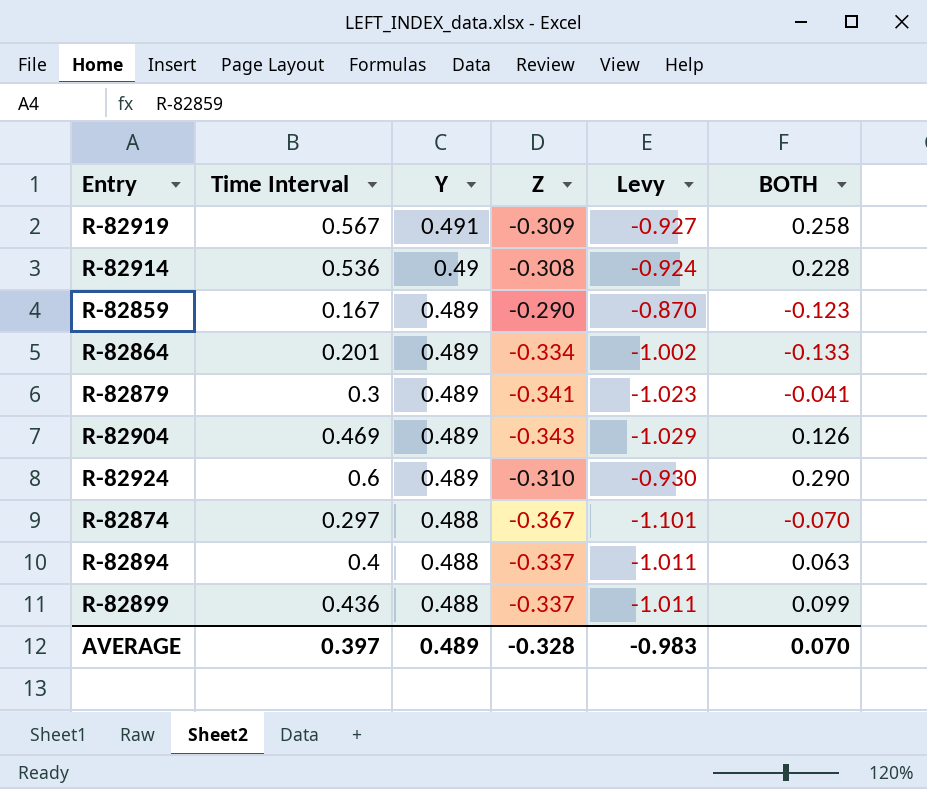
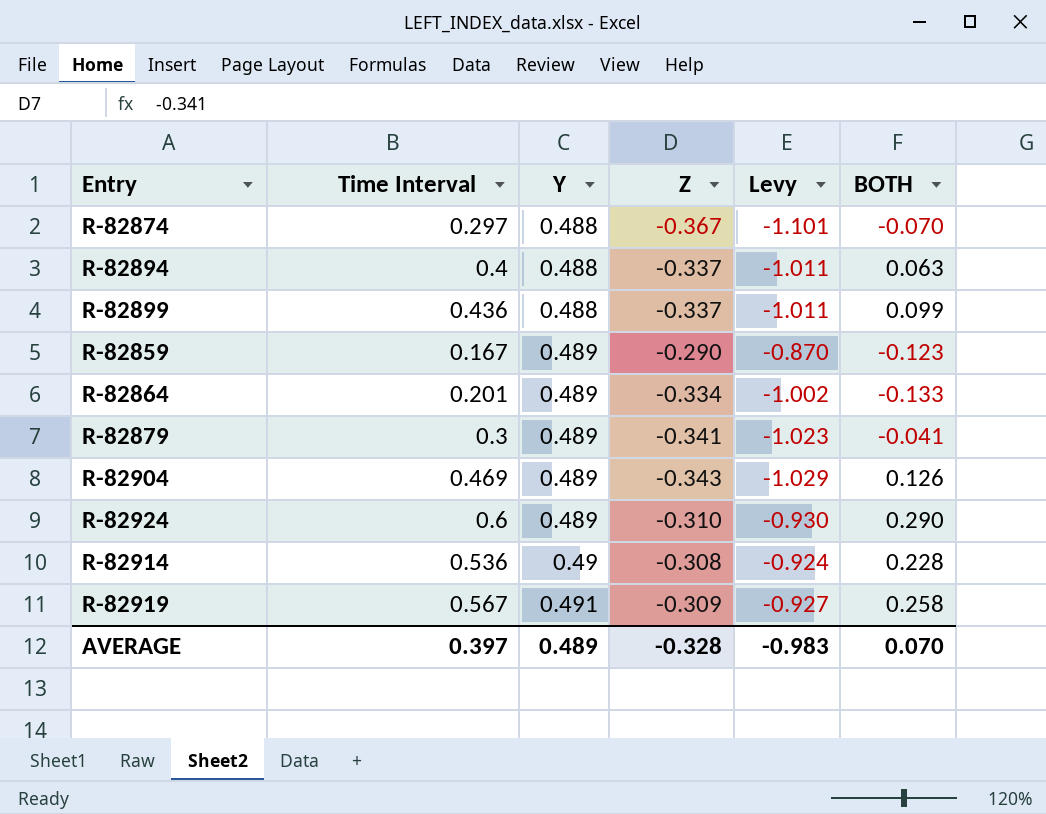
row order: Y descending -> Y ascending

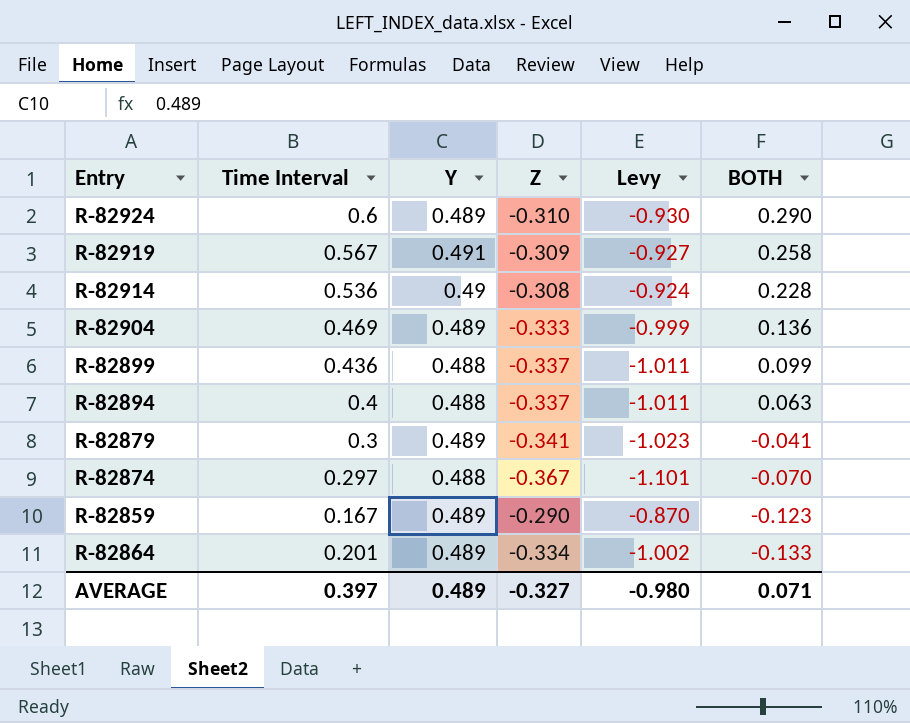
row order: Y ascending -> BOTH descending
R-82904 | Z: -0.343 -> -0.333
R-82904 | Levy: -1.029 -> -0.999
R-82904 | BOTH: 0.126 -> 0.136
AVERAGE | Z: -0.328 -> -0.327
AVERAGE | Levy: -0.983 -> -0.980
AVERAGE | BOTH: 0.070 -> 0.071

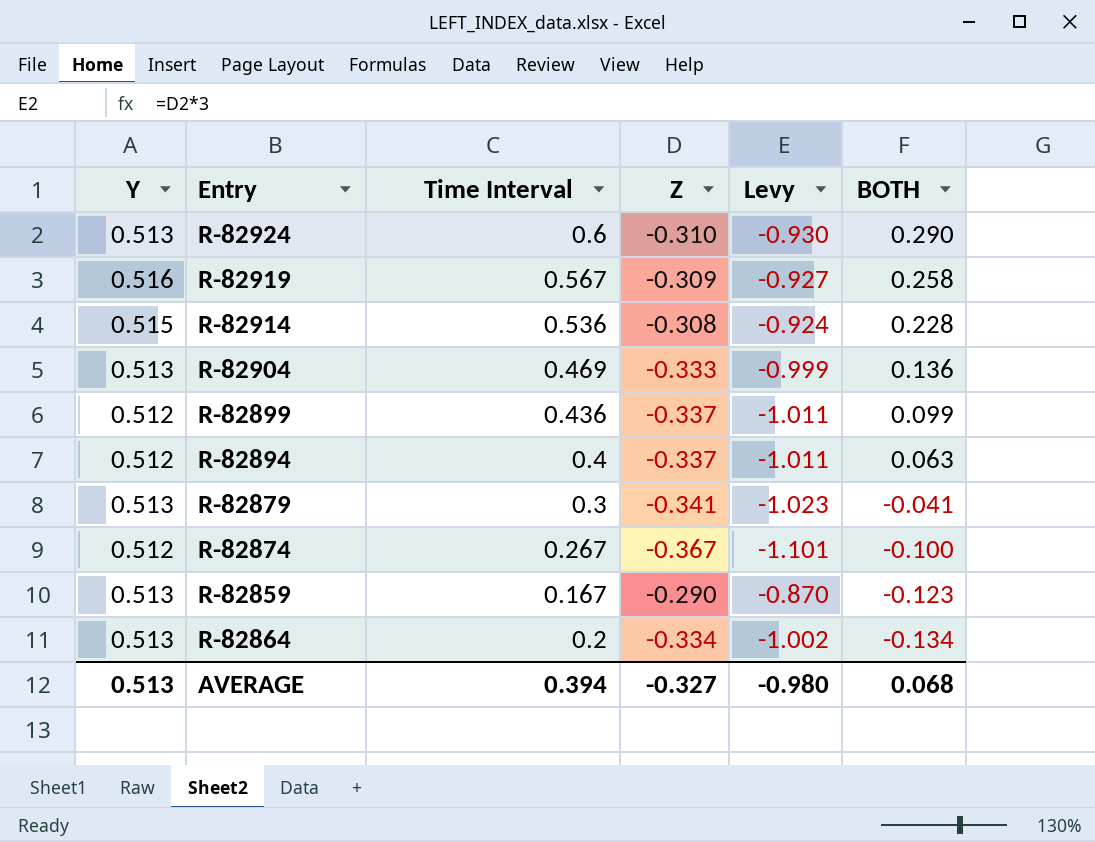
column Y | position: 3 -> 1
R-82924 | Y: 0.489 -> 0.513
R-82919 | Y: 0.491 -> 0.516
R-82914 | Y: 0.49 -> 0.515
R-82904 | Y: 0.489 -> 0.513
R-82899 | Y: 0.488 -> 0.512
R-82894 | Y: 0.488 -> 0.512
R-82879 | Y: 0.489 -> 0.513
R-82874 | Y: 0.488 -> 0.512
R-82874 | Time Interval: 0.297 -> 0.267
R-82874 | BOTH: -0.070 -> -0.100
R-82859 | Y: 0.489 -> 0.513
R-82864 | Y: 0.489 -> 0.513
R-82864 | Time Interval: 0.201 -> 0.2
R-82864 | BOTH: -0.133 -> -0.134
AVERAGE | Y: 0.489 -> 0.513
AVERAGE | Time Interval: 0.397 -> 0.394
AVERAGE | BOTH: 0.071 -> 0.068

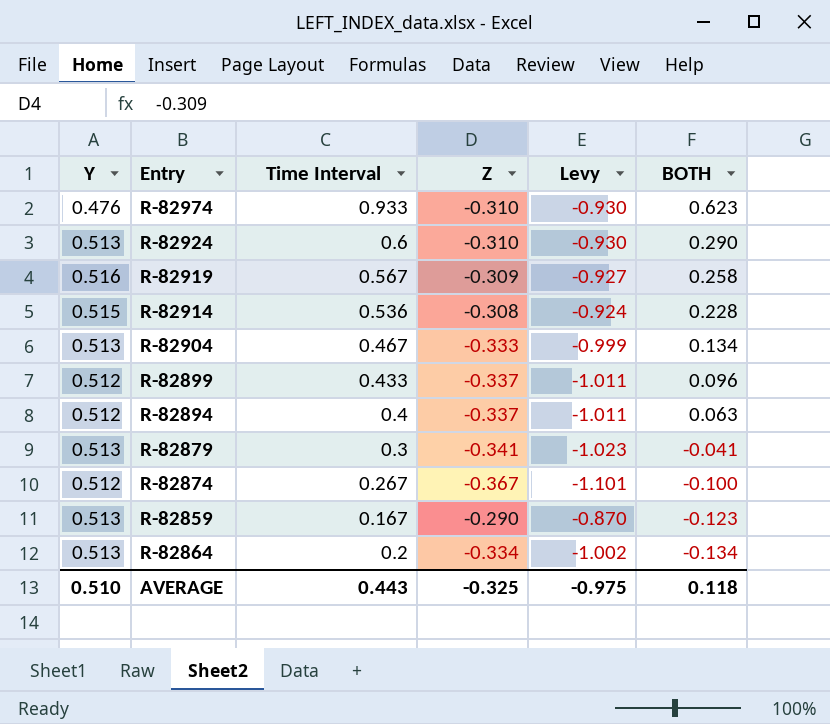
row R-82974: none -> 0.476 | 0.933 | -0.310 | -0.930 | 0.623
R-82904 | Time Interval: 0.469 -> 0.467
R-82904 | BOTH: 0.136 -> 0.134
R-82899 | Time Interval: 0.436 -> 0.433
R-82899 | BOTH: 0.099 -> 0.096
AVERAGE | Y: 0.513 -> 0.510
AVERAGE | Time Interval: 0.394 -> 0.443
AVERAGE | Z: -0.327 -> -0.325
AVERAGE | Levy: -0.980 -> -0.975
AVERAGE | BOTH: 0.068 -> 0.118

